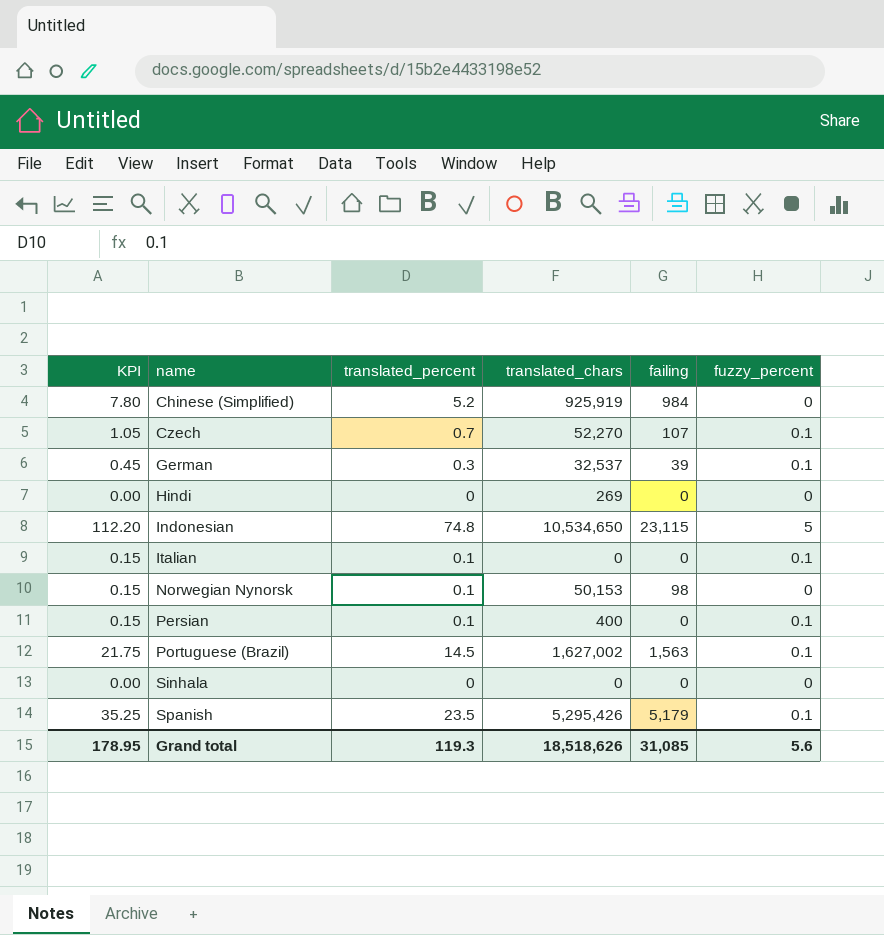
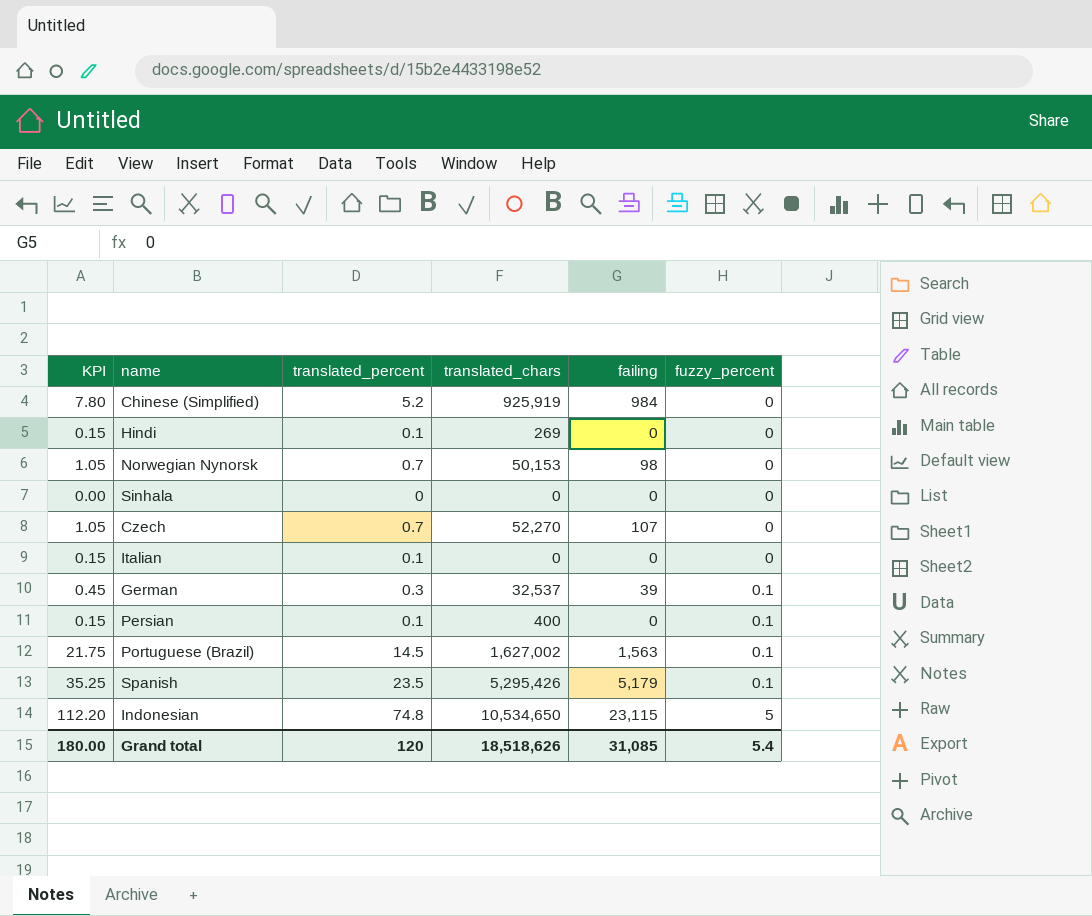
row order: name ascending -> fuzzy_percent ascending
Hindi | KPI: 0.00 -> 0.15
Hindi | translated_percent: 0 -> 0.1
Norwegian Nynorsk | KPI: 0.15 -> 1.05
Norwegian Nynorsk | translated_percent: 0.1 -> 0.7
Czech | fuzzy_percent: 0.1 -> 0
Italian | fuzzy_percent: 0.1 -> 0
Grand total | KPI: 178.95 -> 180.00
Grand total | translated_percent: 119.3 -> 120
Grand total | fuzzy_percent: 5.6 -> 5.4

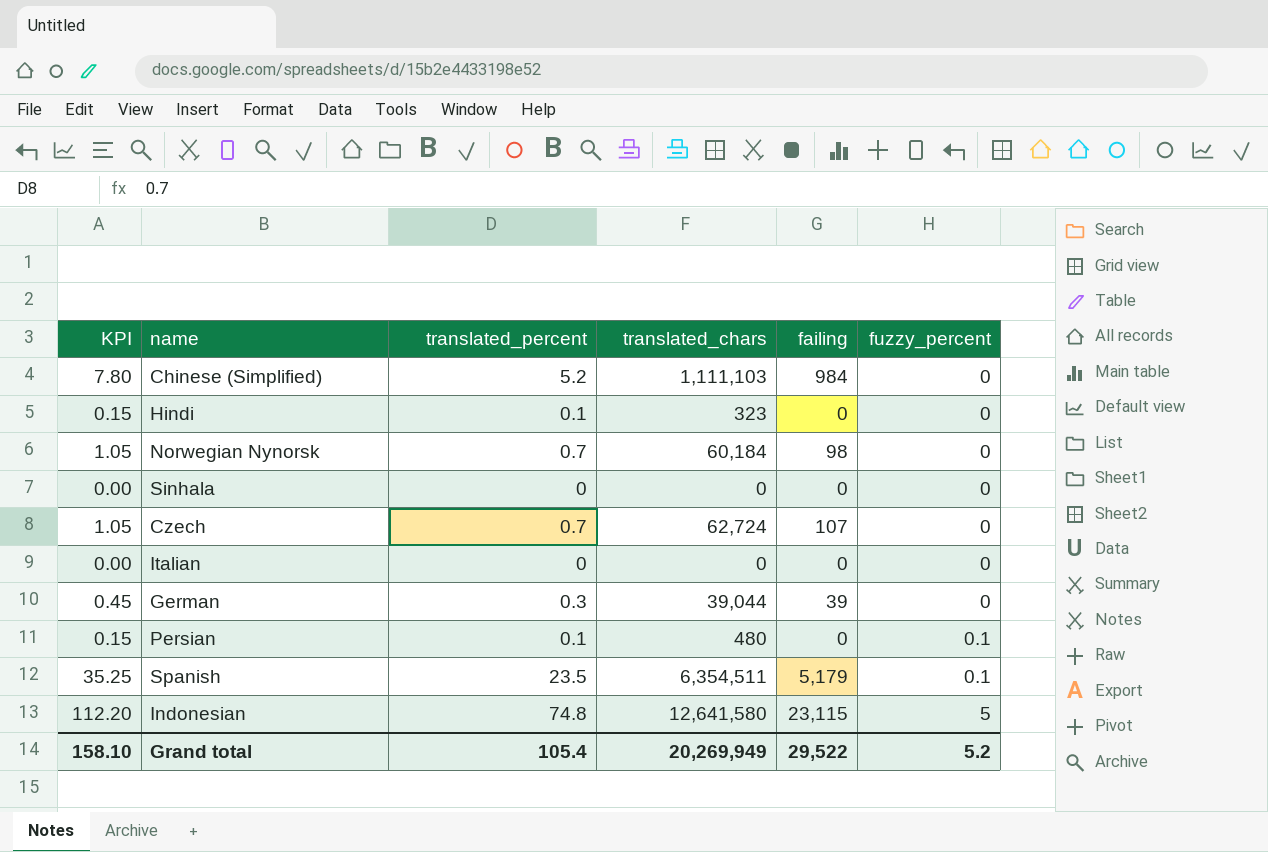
row Portuguese (Brazil): 21.75 | 14.5 | 1,627,002 | 1,563 | 0.1 -> none
Chinese (Simplified) | translated_chars: 925,919 -> 1,111,103
Hindi | translated_chars: 269 -> 323
Norwegian Nynorsk | translated_chars: 50,153 -> 60,184
Czech | translated_chars: 52,270 -> 62,724
Italian | KPI: 0.15 -> 0.00
Italian | translated_percent: 0.1 -> 0
German | translated_chars: 32,537 -> 39,044
German | fuzzy_percent: 0.1 -> 0
Persian | translated_chars: 400 -> 480
Spanish | translated_chars: 5,295,426 -> 6,354,511
Indonesian | translated_chars: 10,534,650 -> 12,641,580
Grand total | KPI: 180.00 -> 158.10
Grand total | translated_percent: 120 -> 105.4
Grand total | translated_chars: 18,518,626 -> 20,269,949
Grand total | failing: 31,085 -> 29,522
Grand total | fuzzy_percent: 5.4 -> 5.2

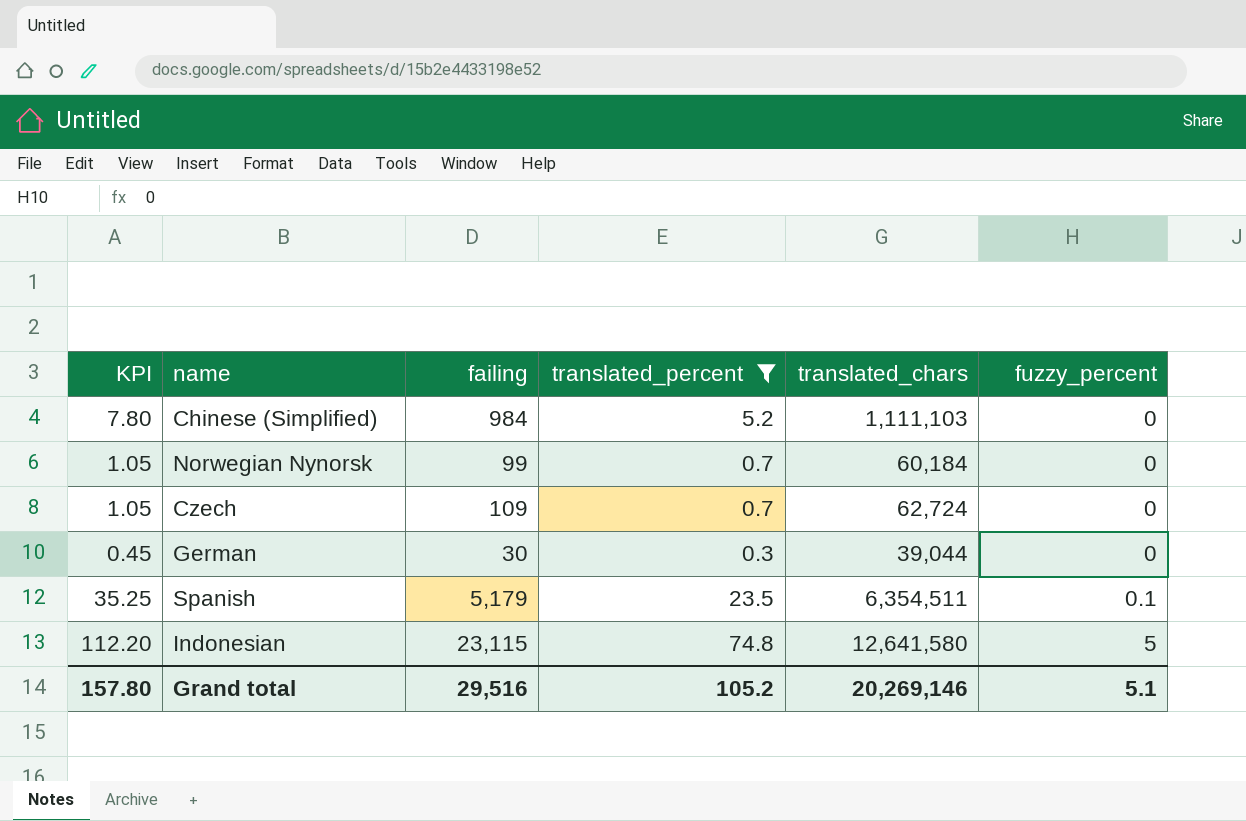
filter: none -> translated_percent >= 0.3
column failing | position: 5 -> 3
Norwegian Nynorsk | failing: 98 -> 99
Czech | failing: 107 -> 109
German | failing: 39 -> 30
Grand total | KPI: 158.10 -> 157.80
Grand total | failing: 29,522 -> 29,516
Grand total | translated_percent: 105.4 -> 105.2
Grand total | translated_chars: 20,269,949 -> 20,269,146
Grand total | fuzzy_percent: 5.2 -> 5.1

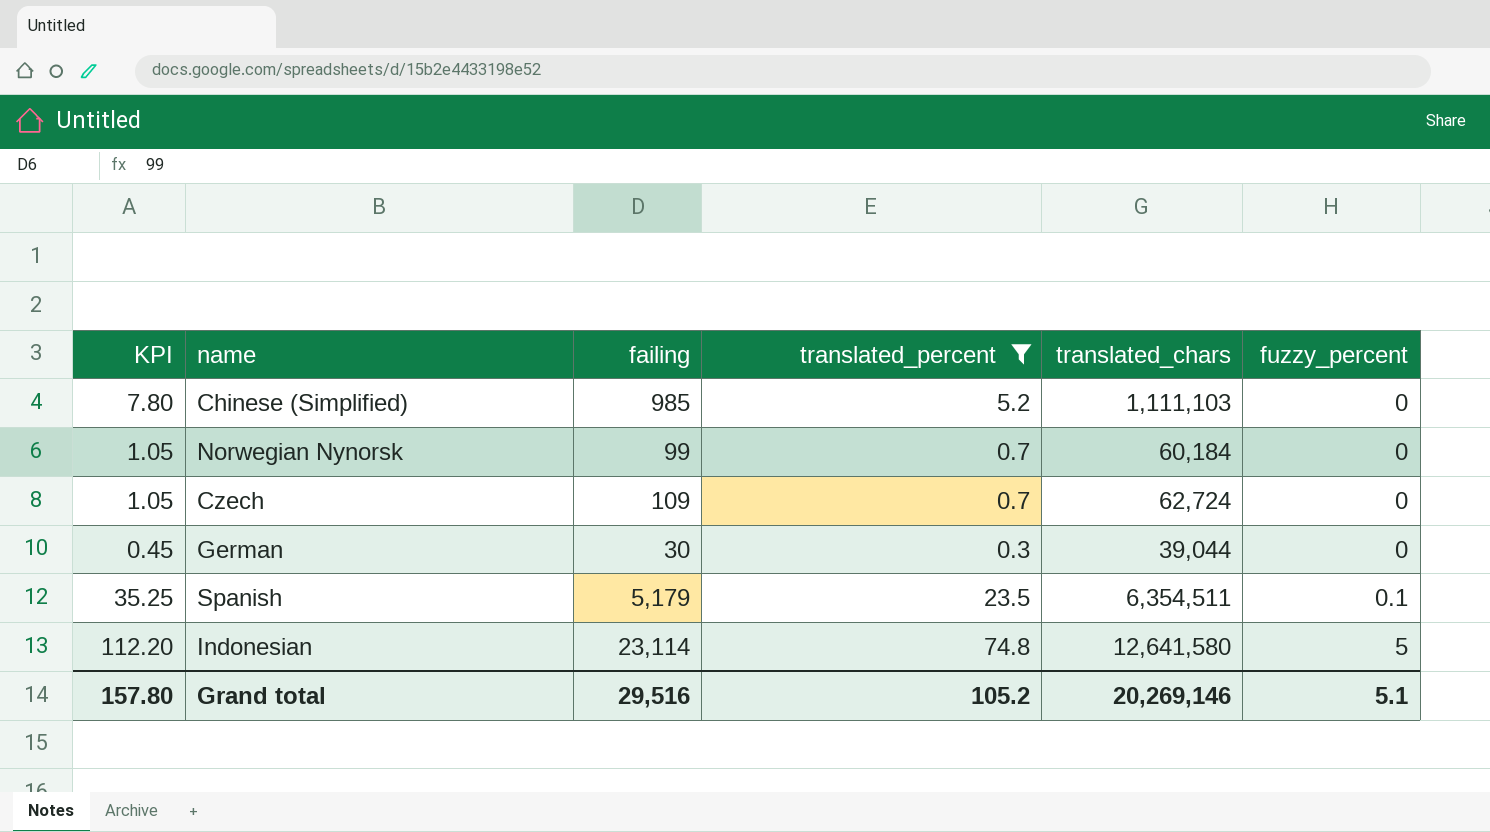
Chinese (Simplified) | failing: 984 -> 985
Indonesian | failing: 23,115 -> 23,114

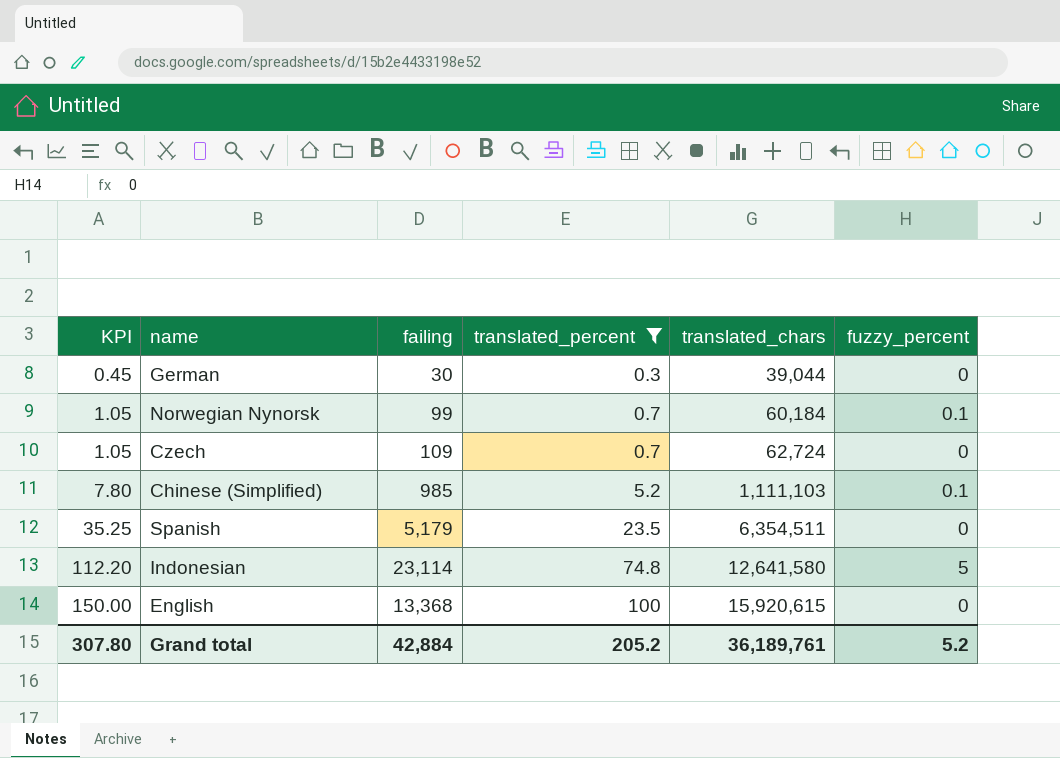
row order: fuzzy_percent ascending -> KPI ascending
Norwegian Nynorsk | fuzzy_percent: 0 -> 0.1
Chinese (Simplified) | fuzzy_percent: 0 -> 0.1
Spanish | fuzzy_percent: 0.1 -> 0
row English: none -> 150.00 | 13,368 | 100 | 15,920,615 | 0
Grand total | KPI: 157.80 -> 307.80
Grand total | failing: 29,516 -> 42,884
Grand total | translated_percent: 105.2 -> 205.2
Grand total | translated_chars: 20,269,146 -> 36,189,761
Grand total | fuzzy_percent: 5.1 -> 5.2

